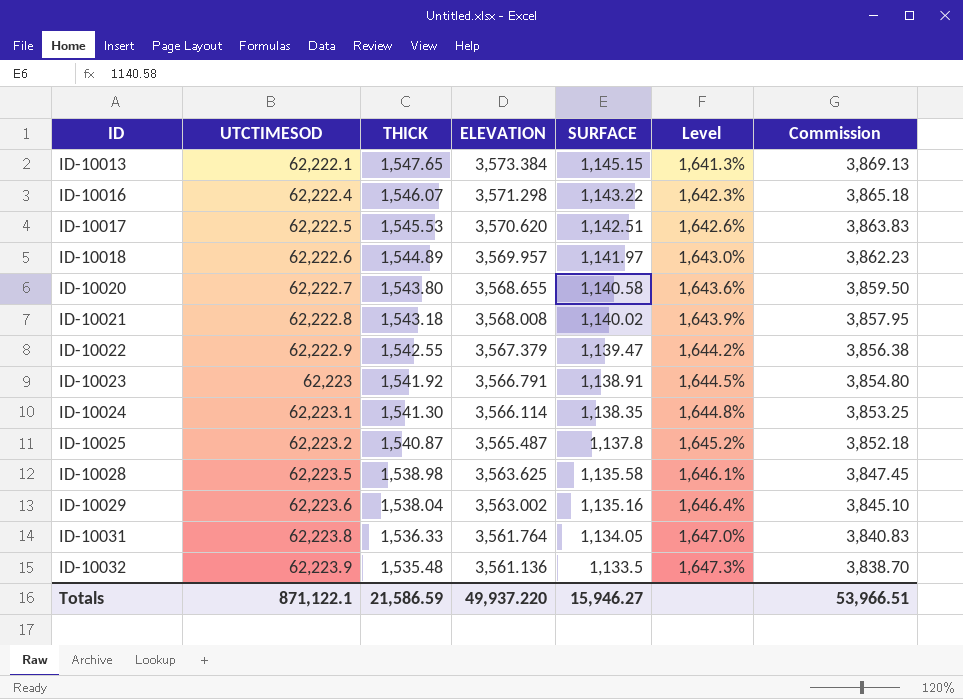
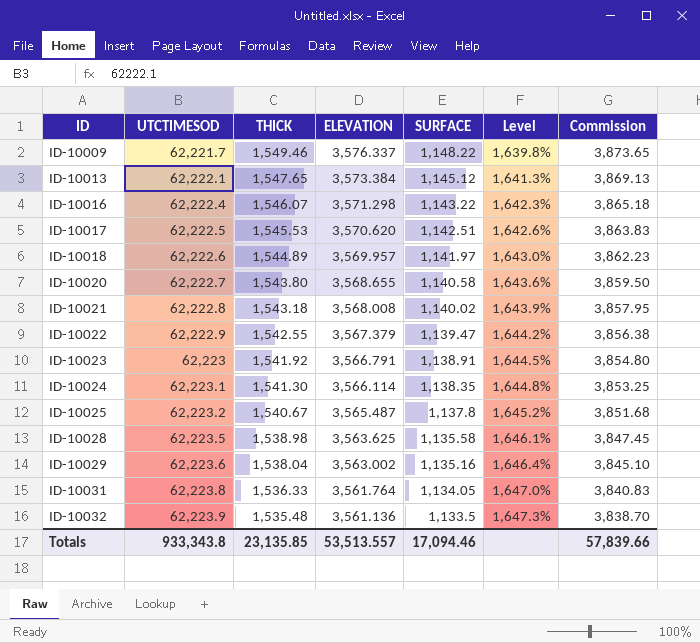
row ID-10009: none -> 62,221.7 | 1,549.46 | 3,576.337 | 1,148.22 | 1,639.8% | 3,873.65
ID-10013 | SURFACE: 1,145.15 -> 1,145.12
ID-10025 | THICK: 1,540.87 -> 1,540.67
ID-10025 | Commission: 3,852.18 -> 3,851.68
Totals | UTCTIMESOD: 871,122.1 -> 933,343.8
Totals | THICK: 21,586.59 -> 23,135.85
Totals | ELEVATION: 49,937.220 -> 53,513.557
Totals | SURFACE: 15,946.27 -> 17,094.46
Totals | Commission: 53,966.51 -> 57,839.66

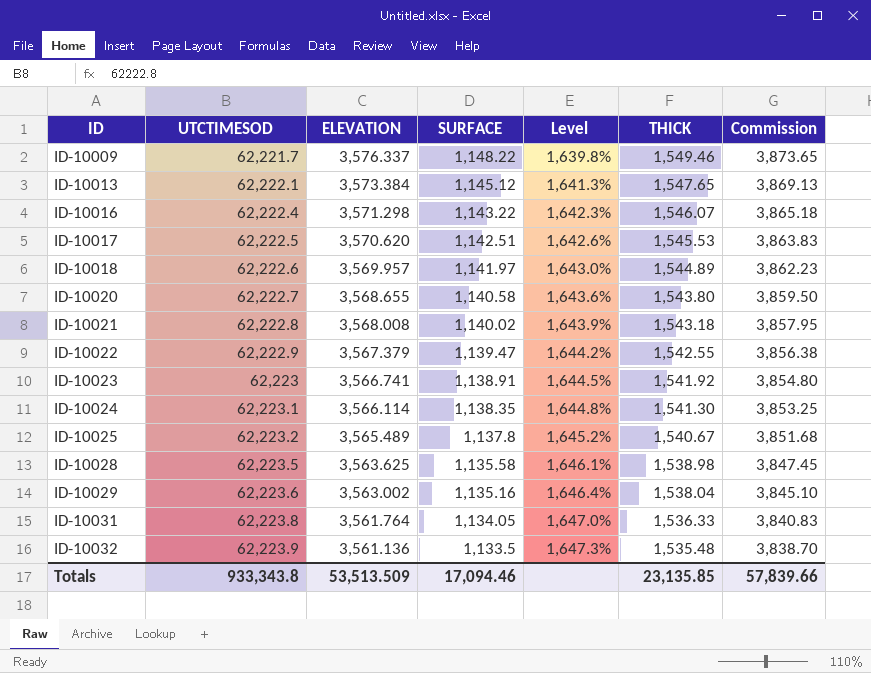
column THICK | position: 3 -> 6
ID-10023 | ELEVATION: 3,566.791 -> 3,566.741
ID-10025 | ELEVATION: 3,565.487 -> 3,565.489
Totals | ELEVATION: 53,513.557 -> 53,513.509

